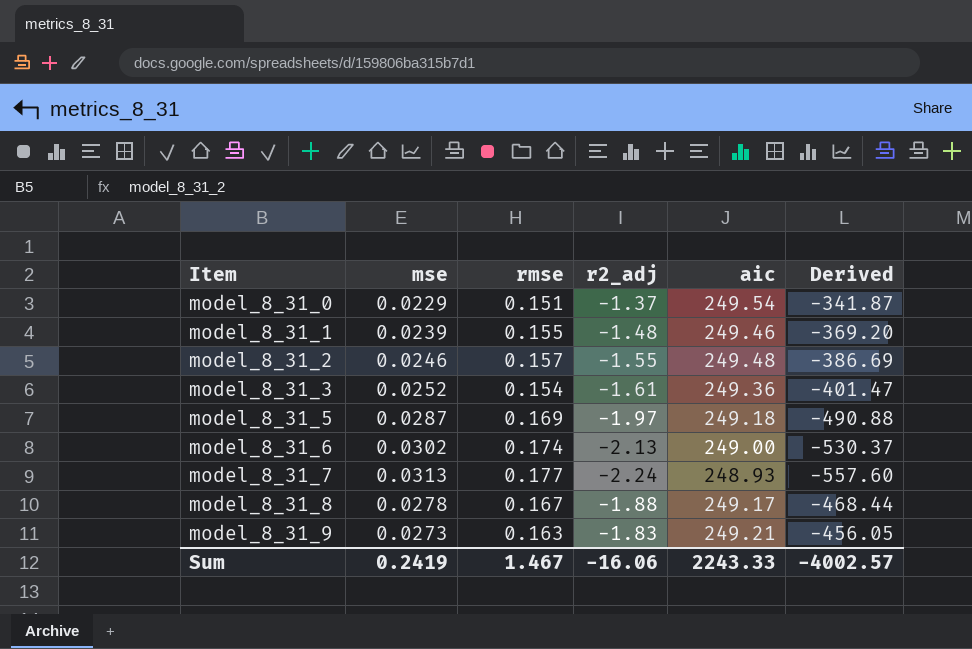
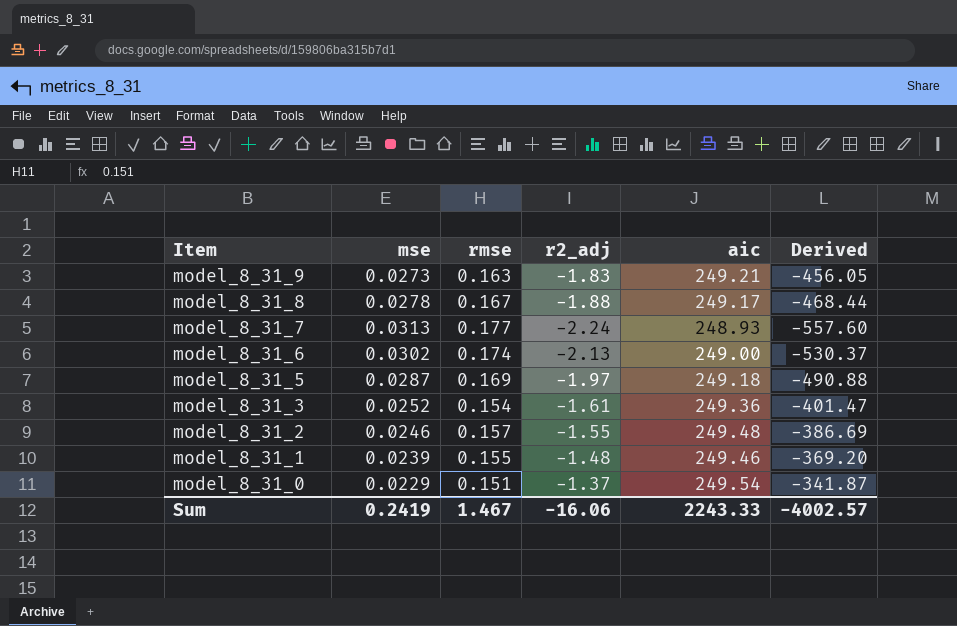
row order: Item ascending -> Item descending

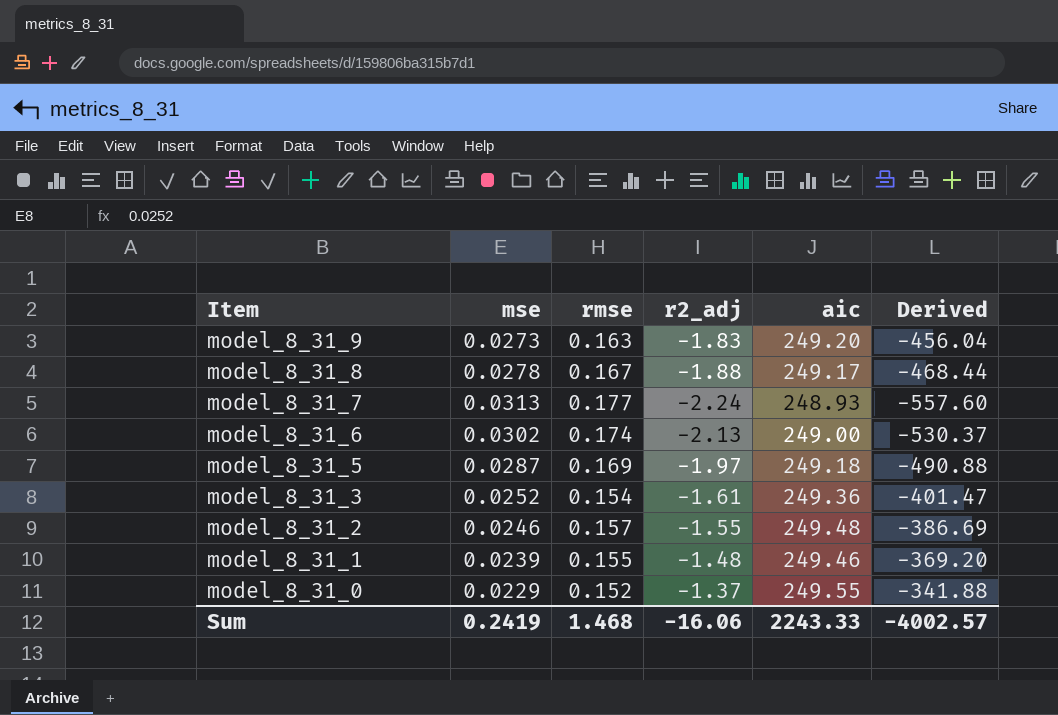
model_8_31_9 | aic: 249.21 -> 249.20
model_8_31_9 | Derived: -456.05 -> -456.04
model_8_31_0 | rmse: 0.151 -> 0.152
model_8_31_0 | aic: 249.54 -> 249.55
model_8_31_0 | Derived: -341.87 -> -341.88
Sum | rmse: 1.467 -> 1.468

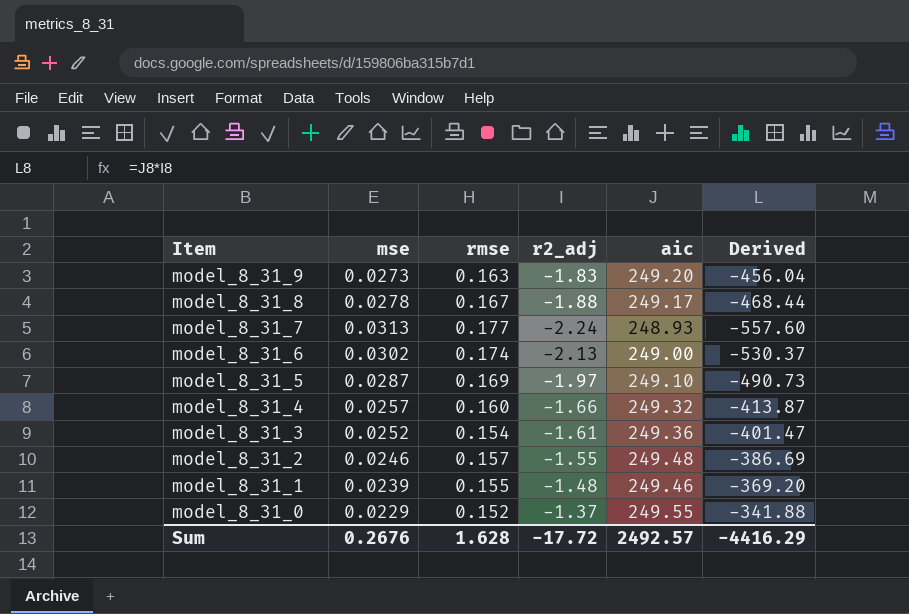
model_8_31_5 | aic: 249.18 -> 249.10
model_8_31_5 | Derived: -490.88 -> -490.73
row model_8_31_4: none -> 0.0257 | 0.160 | -1.66 | 249.32 | -413.87
Sum | mse: 0.2419 -> 0.2676
Sum | rmse: 1.468 -> 1.628
Sum | r2_adj: -16.06 -> -17.72
Sum | aic: 2243.33 -> 2492.57
Sum | Derived: -4002.57 -> -4416.29

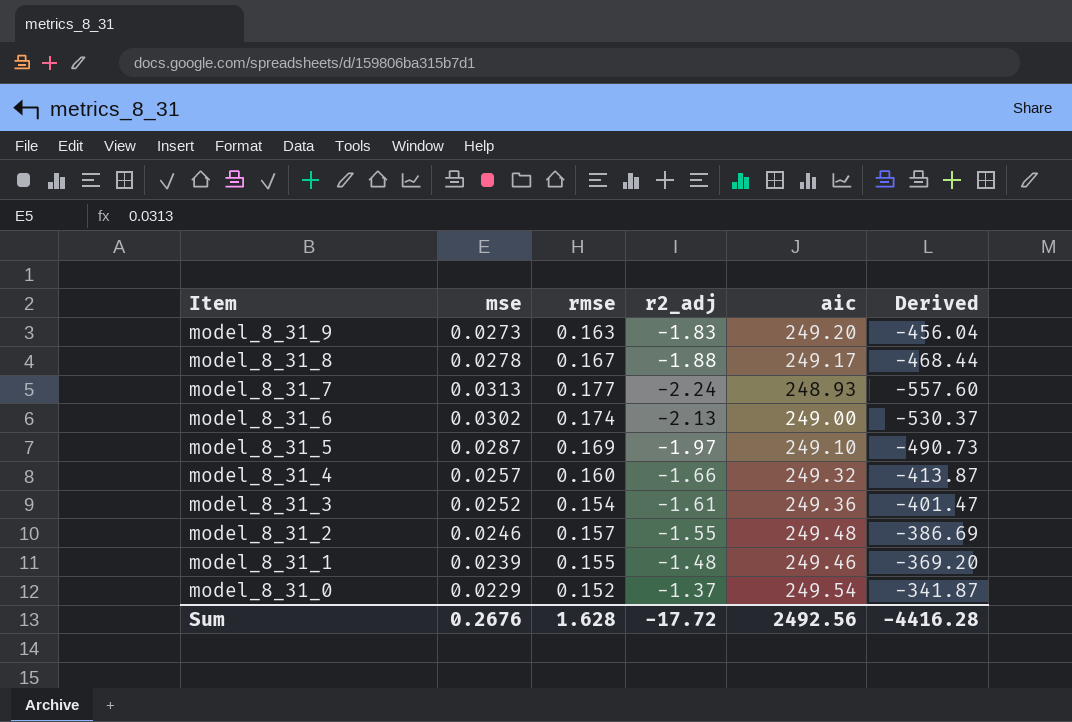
model_8_31_0 | aic: 249.55 -> 249.54
model_8_31_0 | Derived: -341.88 -> -341.87
Sum | aic: 2492.57 -> 2492.56
Sum | Derived: -4416.29 -> -4416.28

